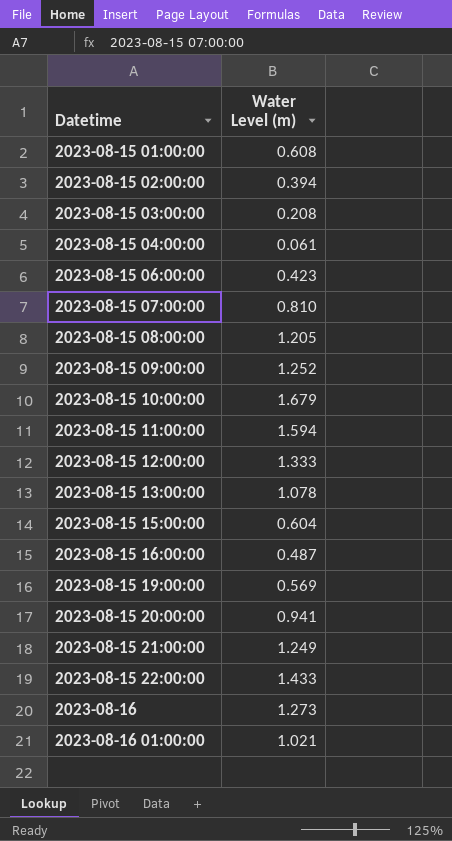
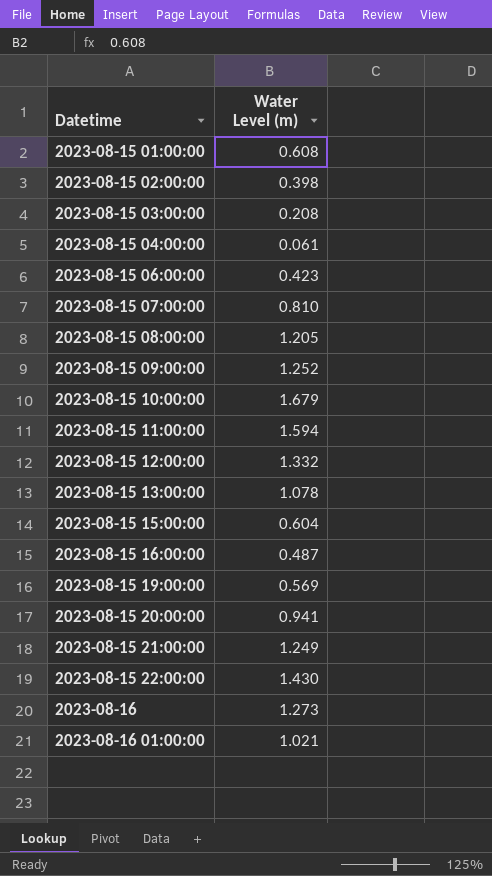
2023-08-15 02:00:00 | Water Level (m): 0.394 -> 0.398
2023-08-15 12:00:00 | Water Level (m): 1.333 -> 1.332
2023-08-15 22:00:00 | Water Level (m): 1.433 -> 1.430

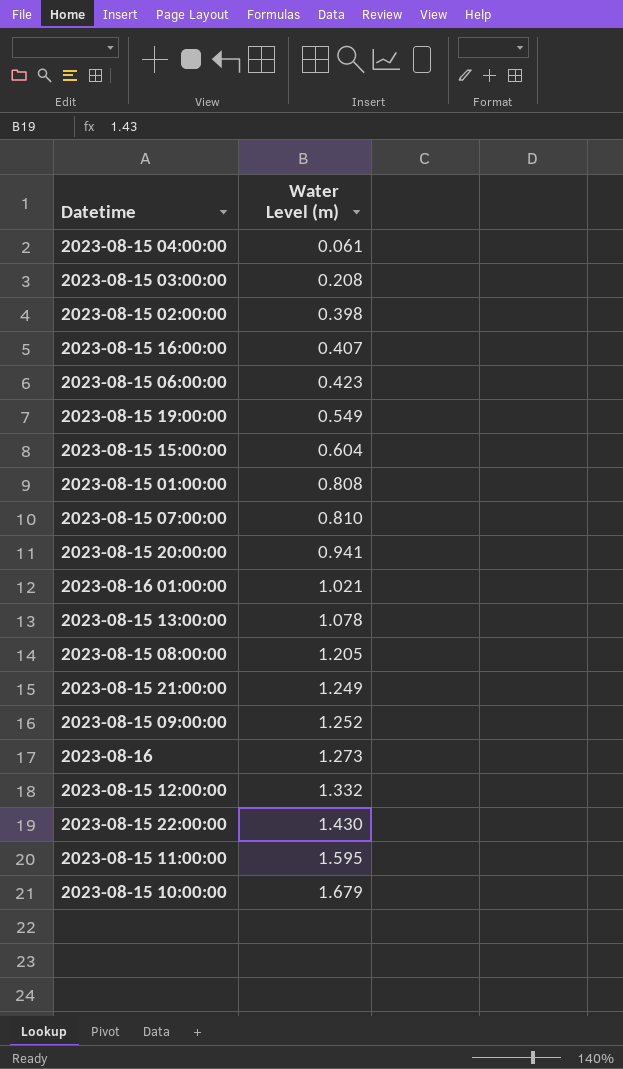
row order: Datetime ascending -> Water Level (m) ascending
2023-08-15 16:00:00 | Water Level (m): 0.487 -> 0.407
2023-08-15 19:00:00 | Water Level (m): 0.569 -> 0.549
2023-08-15 01:00:00 | Water Level (m): 0.608 -> 0.808
2023-08-15 11:00:00 | Water Level (m): 1.594 -> 1.595

